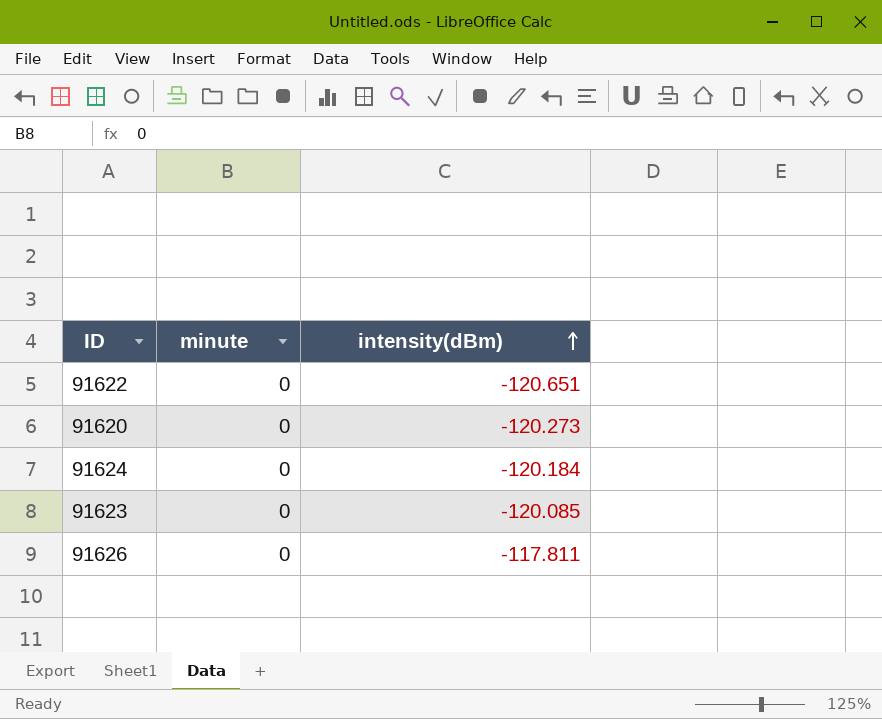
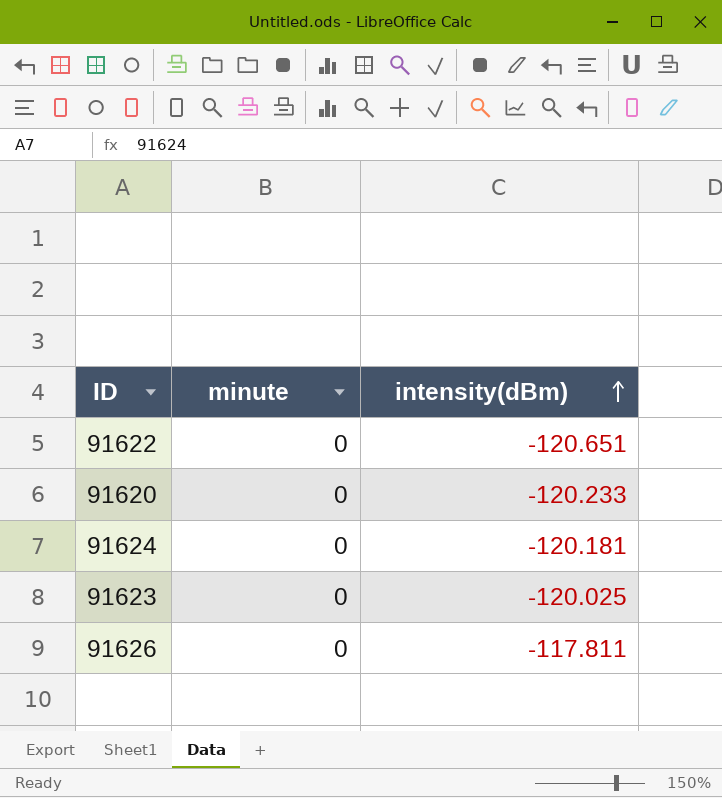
91620 | intensity(dBm): -120.273 -> -120.233
91624 | intensity(dBm): -120.184 -> -120.181
91623 | intensity(dBm): -120.085 -> -120.025

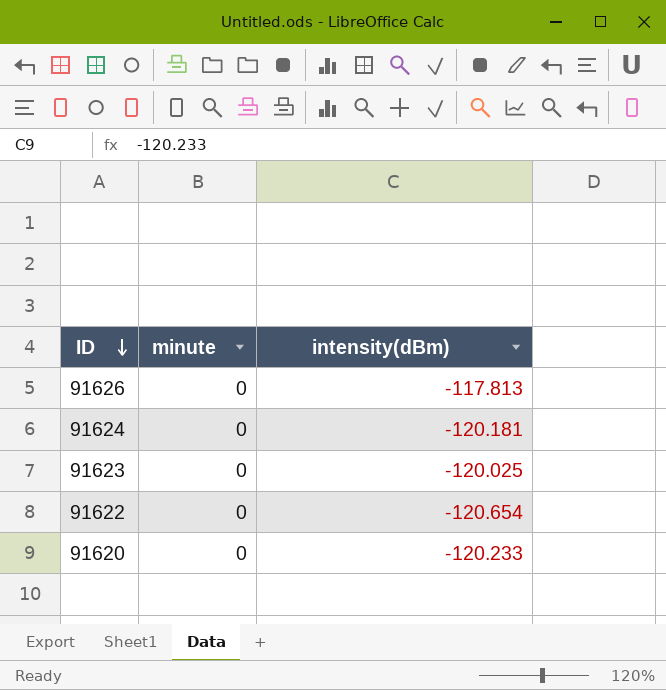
row order: intensity(dBm) ascending -> ID descending
91626 | intensity(dBm): -117.811 -> -117.813
91622 | intensity(dBm): -120.651 -> -120.654

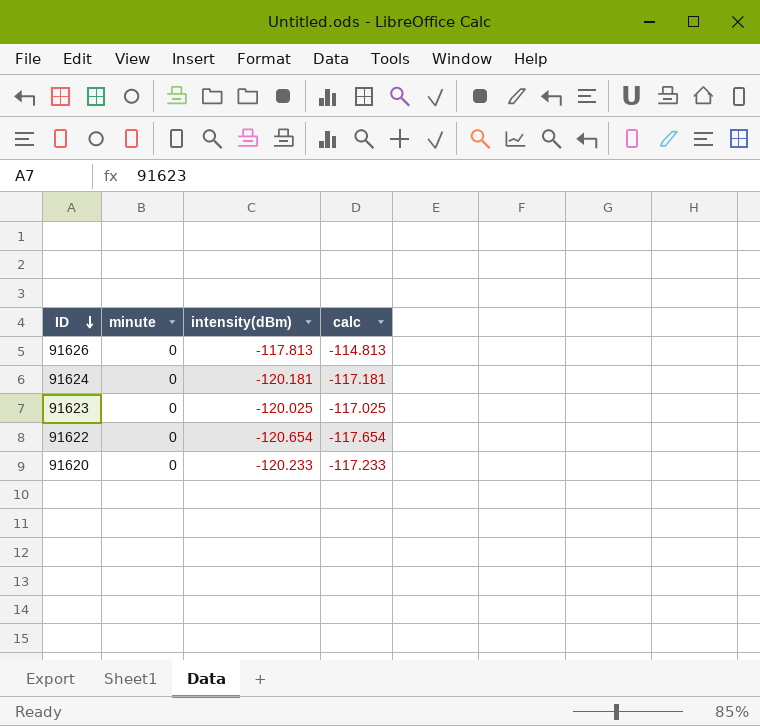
column calc | formula: none -> [intensity(dBm)] + 3

